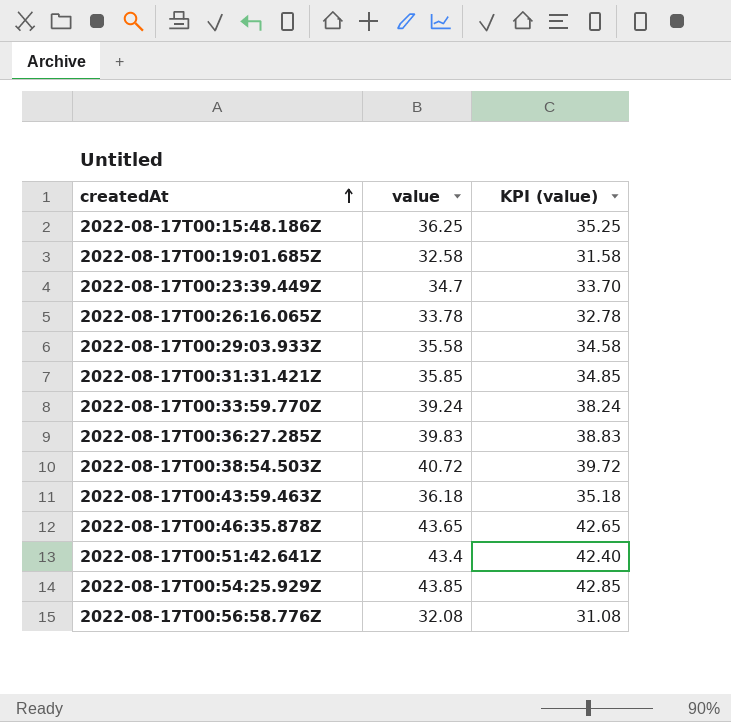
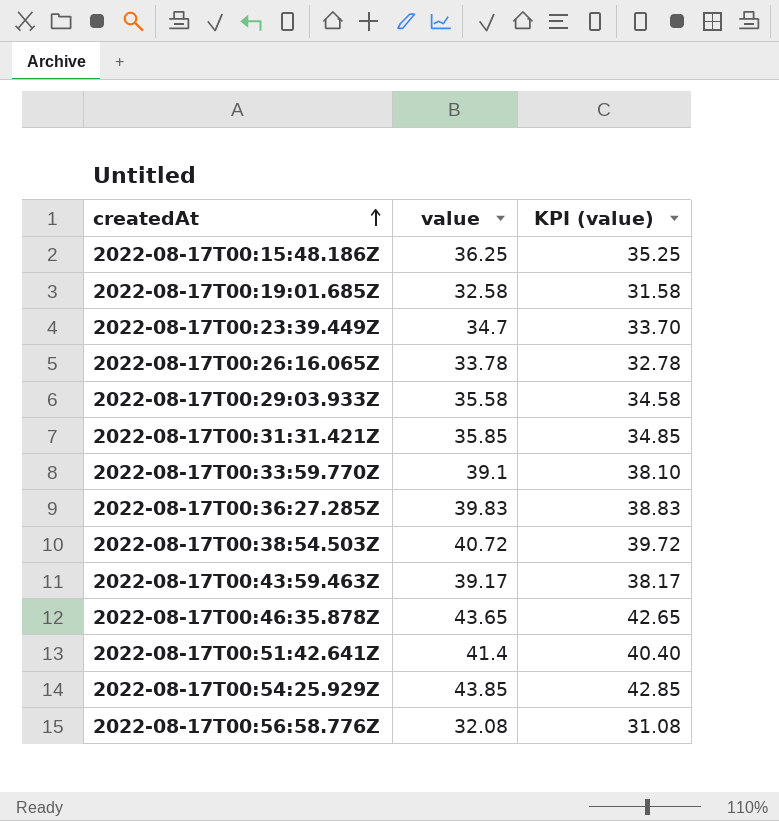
2022-08-17T00:33:59.770Z | value: 39.24 -> 39.1
2022-08-17T00:33:59.770Z | KPI (value): 38.24 -> 38.10
2022-08-17T00:43:59.463Z | value: 36.18 -> 39.17
2022-08-17T00:43:59.463Z | KPI (value): 35.18 -> 38.17
2022-08-17T00:51:42.641Z | value: 43.4 -> 41.4
2022-08-17T00:51:42.641Z | KPI (value): 42.40 -> 40.40

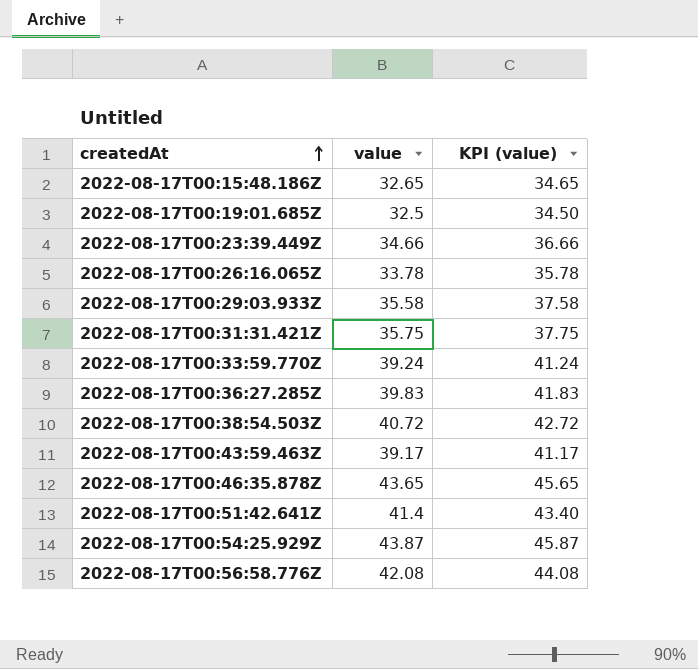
column KPI (value) | formula: [value] - 1 -> [value] + 2
2022-08-17T00:15:48.186Z | value: 36.25 -> 32.65
2022-08-17T00:19:01.685Z | value: 32.58 -> 32.5
2022-08-17T00:23:39.449Z | value: 34.7 -> 34.66
2022-08-17T00:31:31.421Z | value: 35.85 -> 35.75
2022-08-17T00:33:59.770Z | value: 39.1 -> 39.24
2022-08-17T00:54:25.929Z | value: 43.85 -> 43.87
2022-08-17T00:56:58.776Z | value: 32.08 -> 42.08

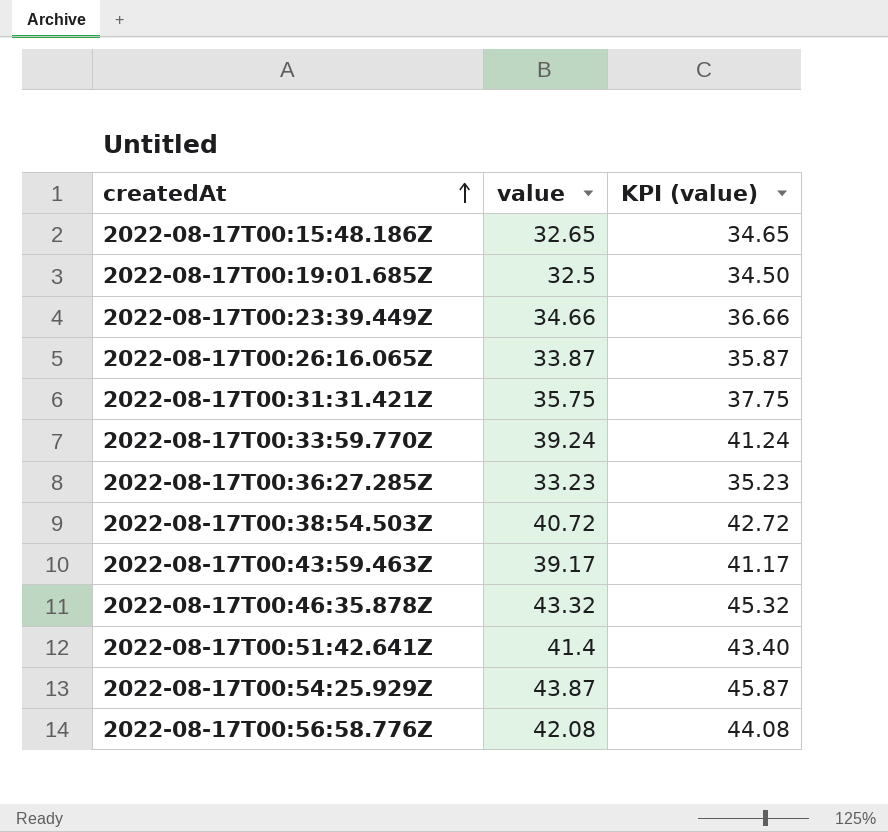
row 2022-08-17T00:29:03.933Z: 35.58 | 37.58 -> none
2022-08-17T00:26:16.065Z | value: 33.78 -> 33.87
2022-08-17T00:26:16.065Z | KPI (value): 35.78 -> 35.87
2022-08-17T00:36:27.285Z | value: 39.83 -> 33.23
2022-08-17T00:36:27.285Z | KPI (value): 41.83 -> 35.23
2022-08-17T00:46:35.878Z | value: 43.65 -> 43.32
2022-08-17T00:46:35.878Z | KPI (value): 45.65 -> 45.32

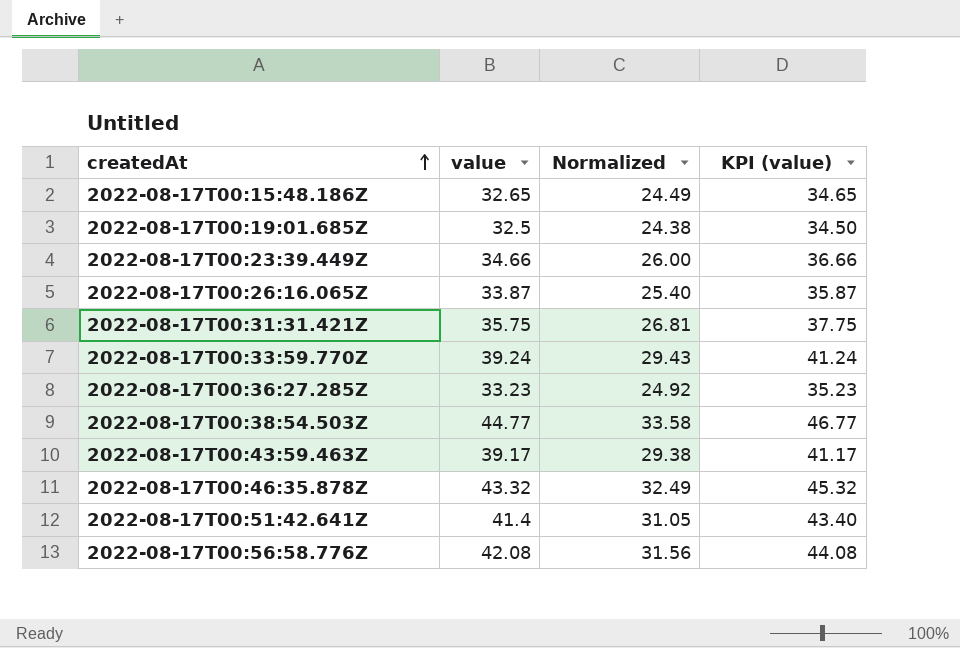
column Normalized | formula: none -> [value] * 0.75
row 2022-08-17T00:54:25.929Z: 43.87 | 45.87 -> none
2022-08-17T00:38:54.503Z | value: 40.72 -> 44.77
2022-08-17T00:38:54.503Z | KPI (value): 42.72 -> 46.77

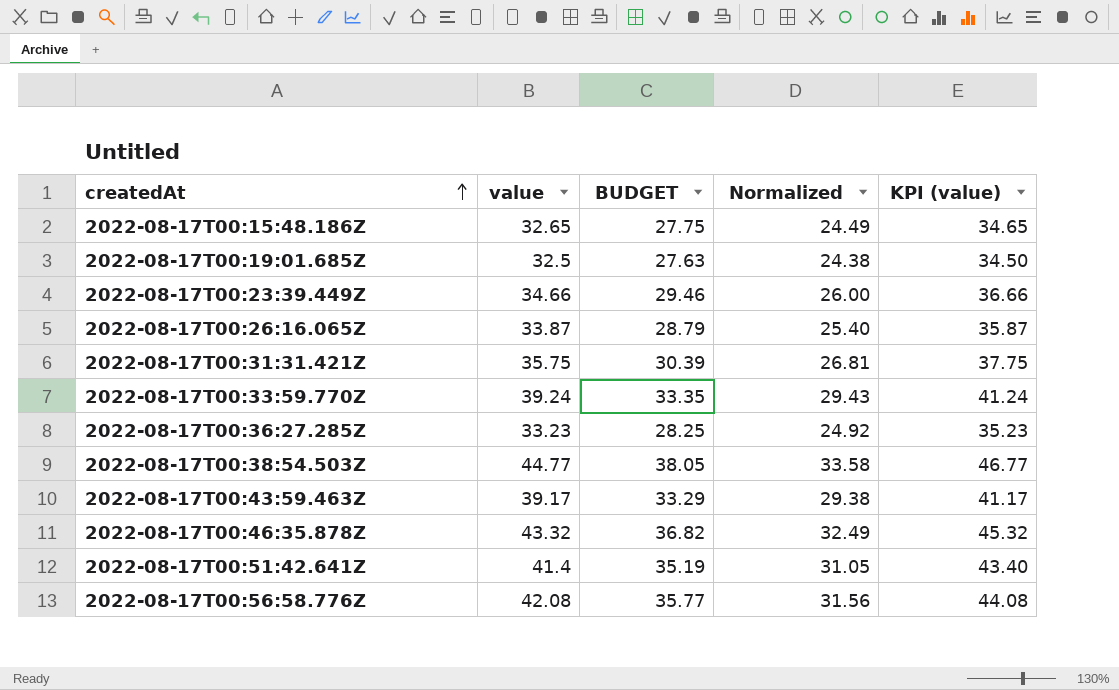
column BUDGET | formula: none -> [value] * 0.85

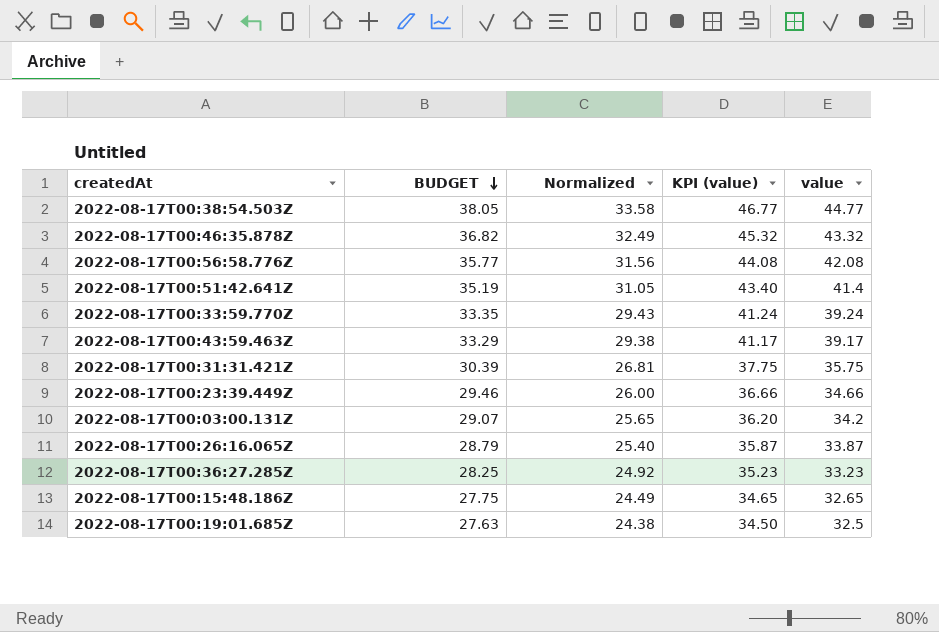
row order: createdAt ascending -> BUDGET descending
column value | position: 2 -> 5
row 2022-08-17T00:03:00.131Z: none -> 29.07 | 25.65 | 36.20 | 34.2

